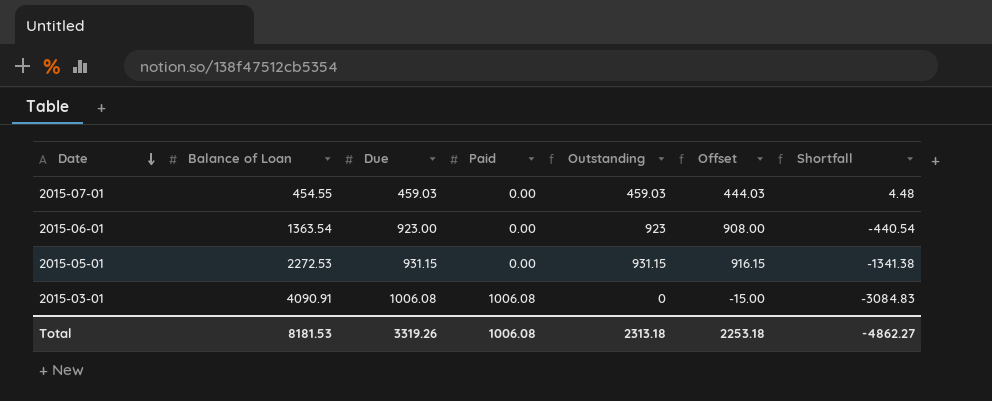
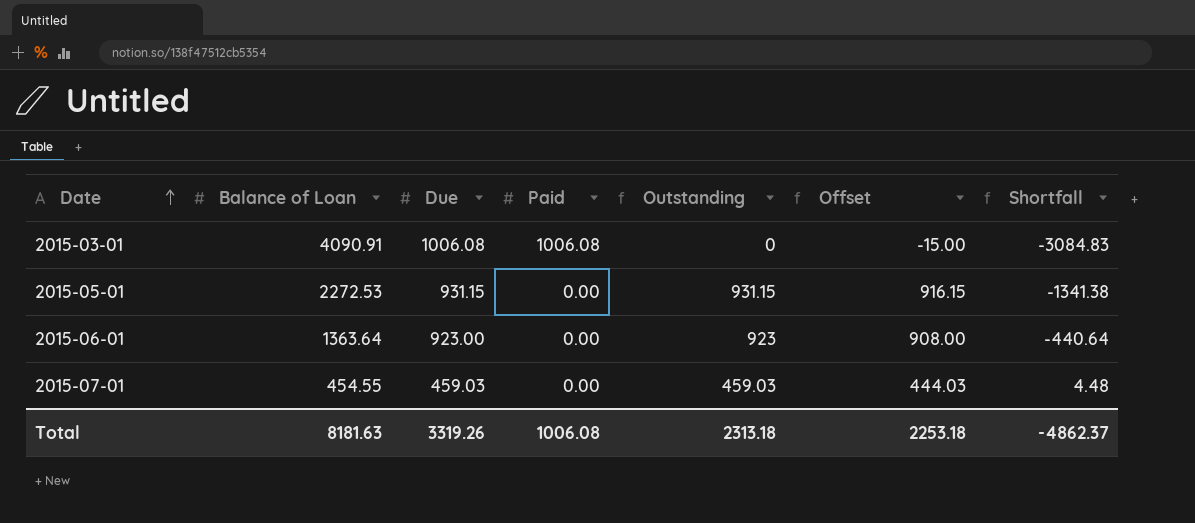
row order: Date descending -> Date ascending
2015-06-01 | Balance of Loan: 1363.54 -> 1363.64
2015-06-01 | Shortfall: -440.54 -> -440.64
Total | Balance of Loan: 8181.53 -> 8181.63
Total | Shortfall: -4862.27 -> -4862.37

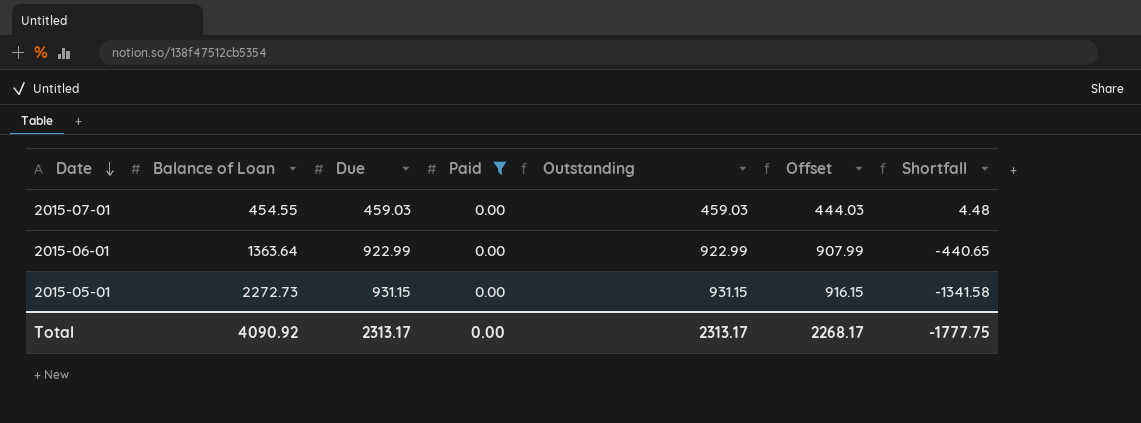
filter: none -> Paid = 0.00
row order: Date ascending -> Date descending
2015-06-01 | Due: 923.00 -> 922.99
2015-06-01 | Outstanding: 923 -> 922.99
2015-06-01 | Offset: 908.00 -> 907.99
2015-06-01 | Shortfall: -440.64 -> -440.65
2015-05-01 | Balance of Loan: 2272.53 -> 2272.73
2015-05-01 | Shortfall: -1341.38 -> -1341.58
Total | Balance of Loan: 8181.63 -> 4090.92
Total | Due: 3319.26 -> 2313.17
Total | Paid: 1006.08 -> 0.00
Total | Outstanding: 2313.18 -> 2313.17
Total | Offset: 2253.18 -> 2268.17
Total | Shortfall: -4862.37 -> -1777.75

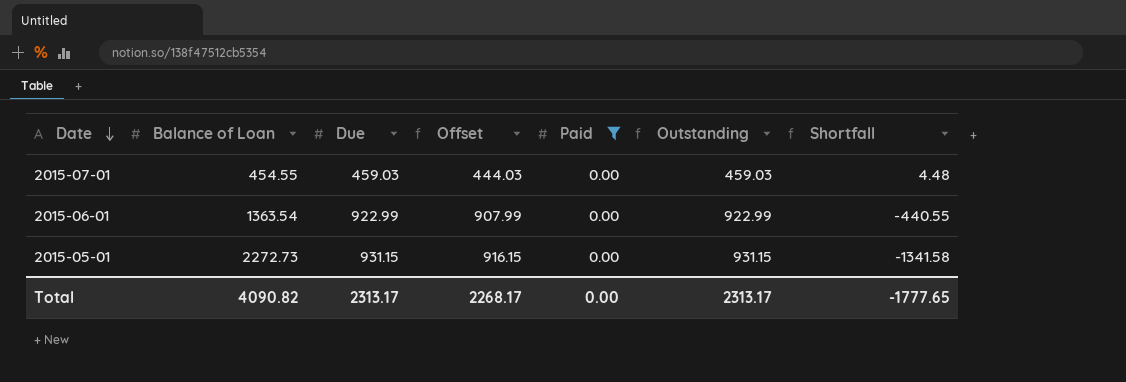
column Offset | position: 6 -> 4
2015-06-01 | Balance of Loan: 1363.64 -> 1363.54
2015-06-01 | Shortfall: -440.65 -> -440.55
Total | Balance of Loan: 4090.92 -> 4090.82
Total | Shortfall: -1777.75 -> -1777.65

